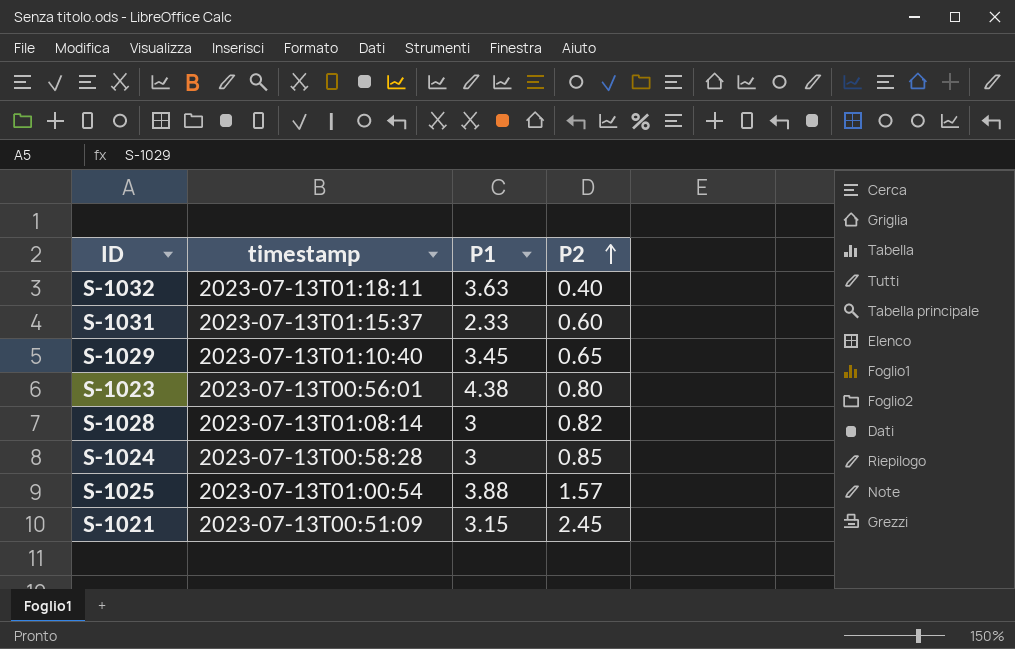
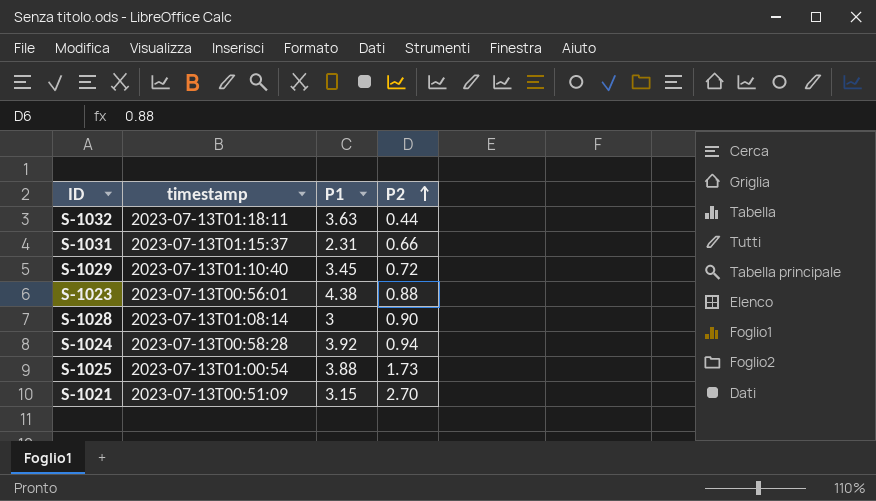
S-1032 | P2: 0.40 -> 0.44
S-1031 | P1: 2.33 -> 2.31
S-1031 | P2: 0.60 -> 0.66
S-1029 | P2: 0.65 -> 0.72
S-1023 | P2: 0.80 -> 0.88
S-1028 | P2: 0.82 -> 0.90
S-1024 | P1: 3 -> 3.92
S-1024 | P2: 0.85 -> 0.94
S-1025 | P2: 1.57 -> 1.73
S-1021 | P2: 2.45 -> 2.70

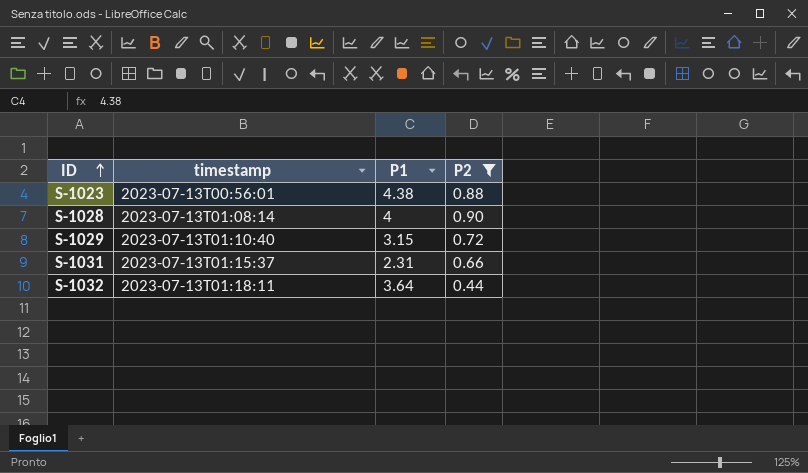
filter: none -> P2 <= 0.90
row order: P2 ascending -> ID ascending
S-1028 | P1: 3 -> 4
S-1029 | P1: 3.45 -> 3.15
S-1032 | P1: 3.63 -> 3.64

